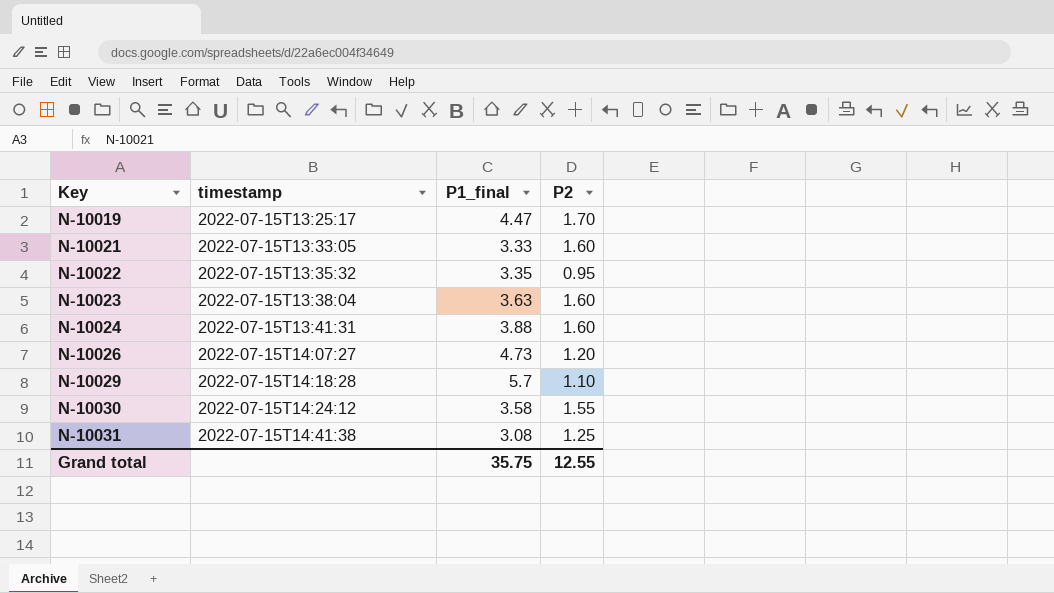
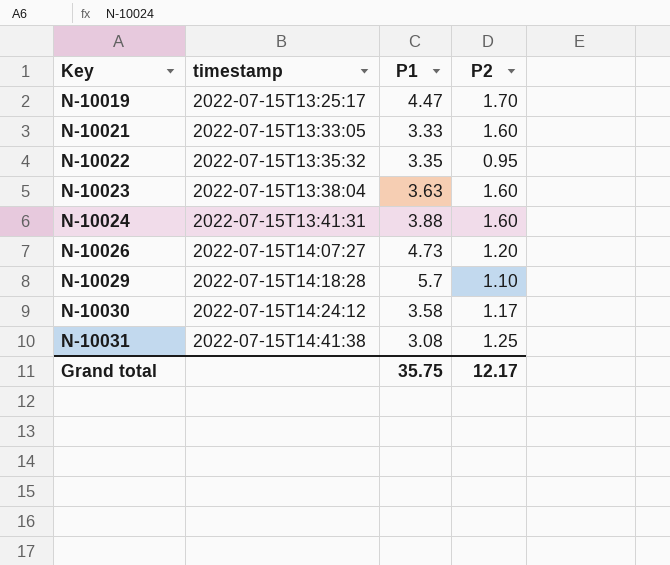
column name: P1_final -> P1
N-10030 | P2: 1.55 -> 1.17
Grand total | P2: 12.55 -> 12.17

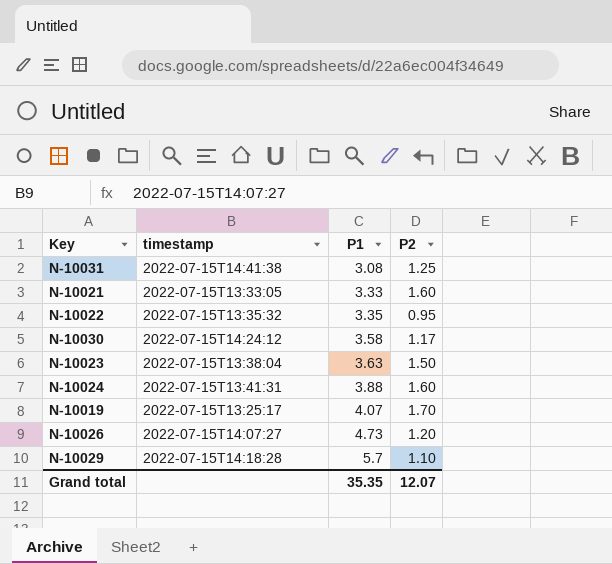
row order: Key ascending -> P1 ascending
N-10023 | P2: 1.60 -> 1.50
N-10019 | P1: 4.47 -> 4.07
Grand total | P1: 35.75 -> 35.35
Grand total | P2: 12.17 -> 12.07

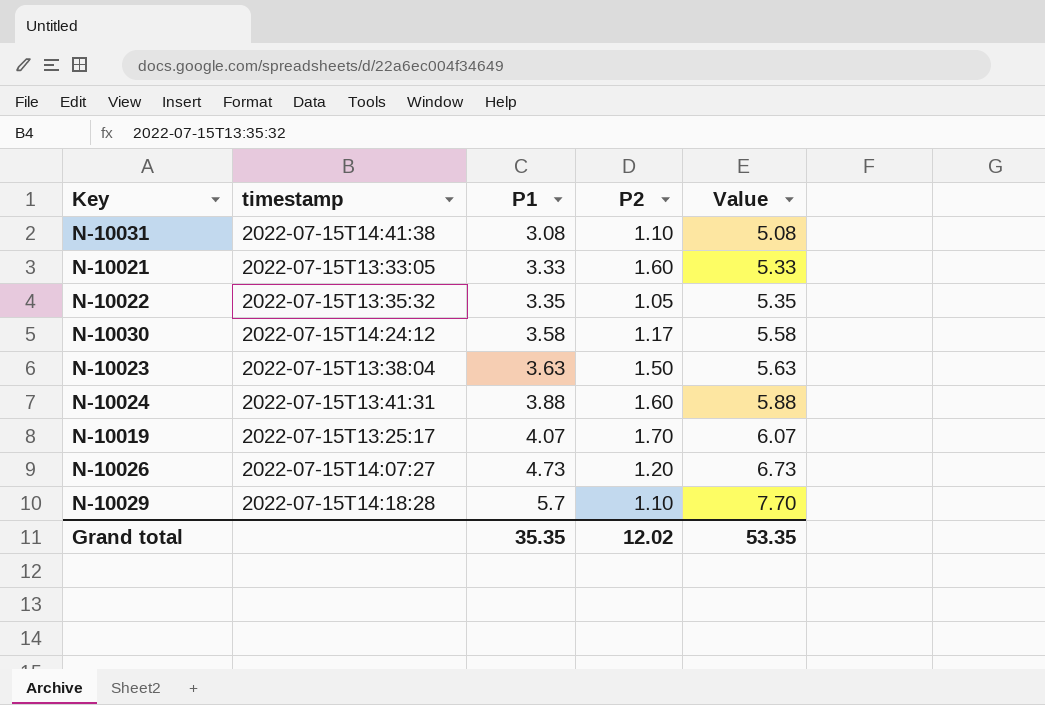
column Value | formula: none -> [P1] + 2
N-10031 | P2: 1.25 -> 1.10
N-10022 | P2: 0.95 -> 1.05
Grand total | P2: 12.07 -> 12.02

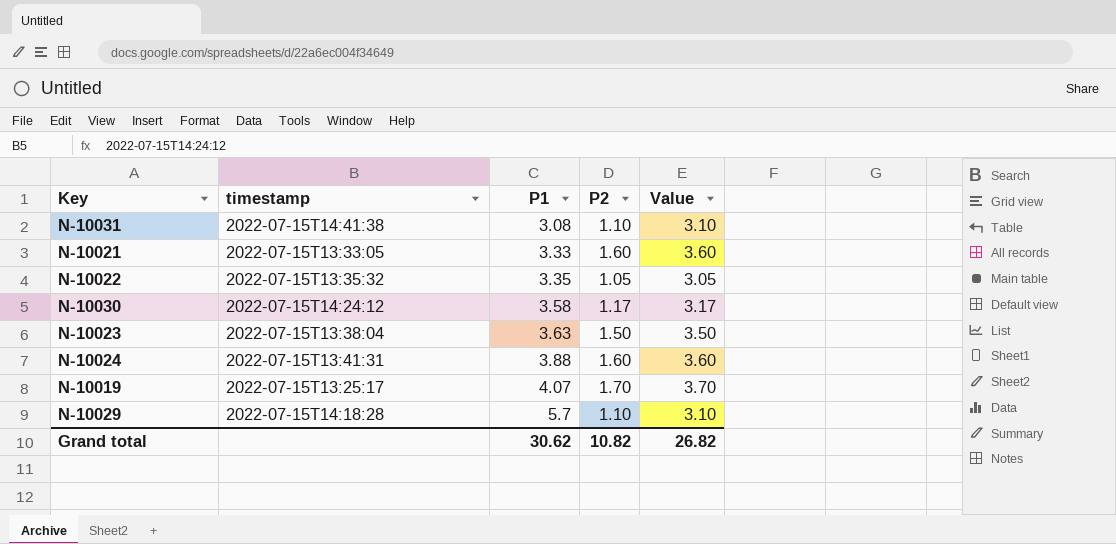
column Value | formula: [P1] + 2 -> [P2] + 2
row N-10026: 2022-07-15T14:07:27 | 4.73 | 1.20 | 6.73 -> none
Grand total | P1: 35.35 -> 30.62
Grand total | P2: 12.02 -> 10.82
Grand total | Value: 53.35 -> 26.82

